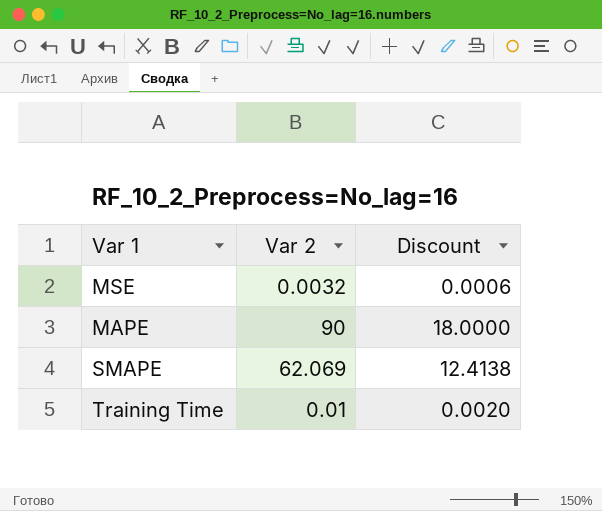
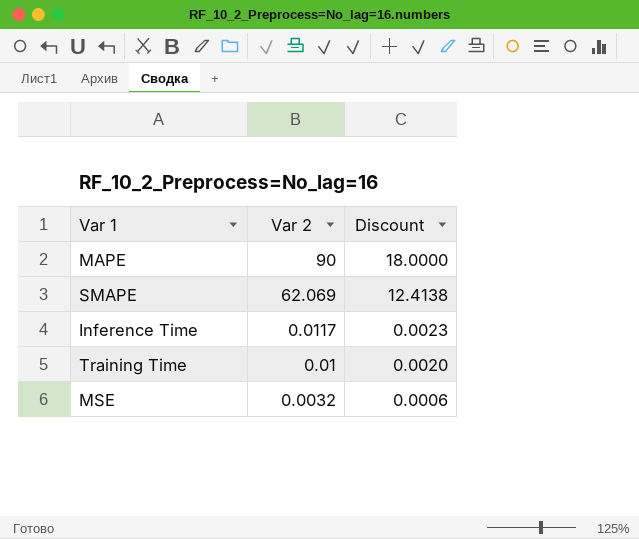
row order: none -> Var 2 descending
row Inference Time: none -> 0.0117 | 0.0023

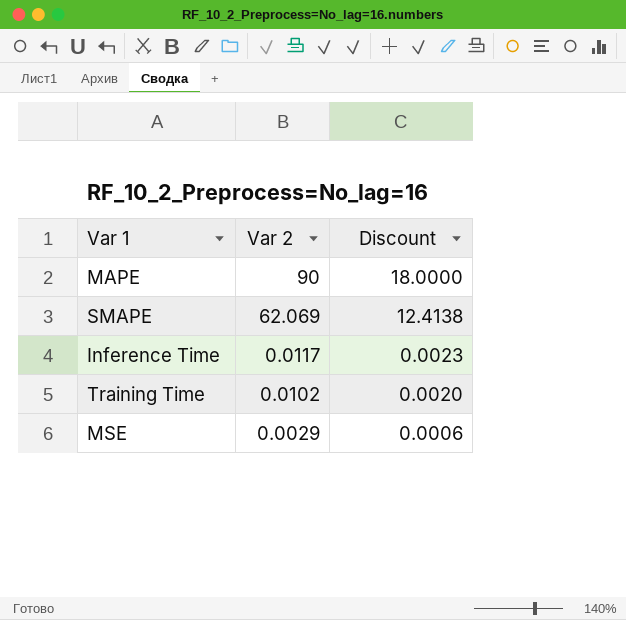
Training Time | Var 2: 0.01 -> 0.0102
MSE | Var 2: 0.0032 -> 0.0029

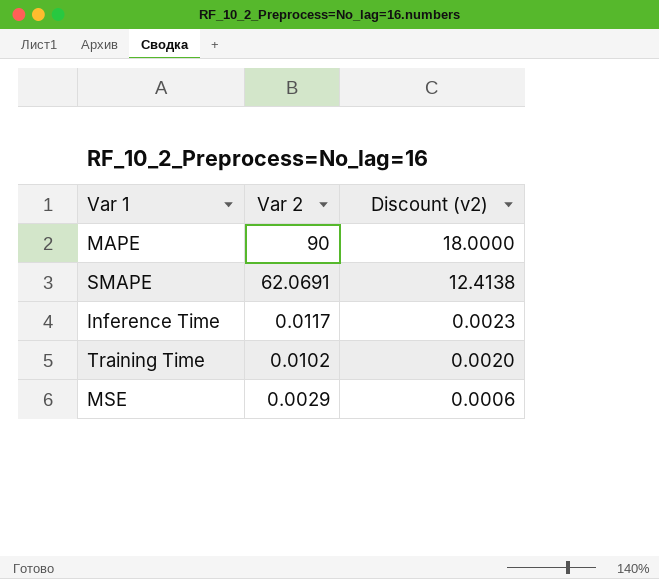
column name: Discount -> Discount (v2)
SMAPE | Var 2: 62.069 -> 62.0691

